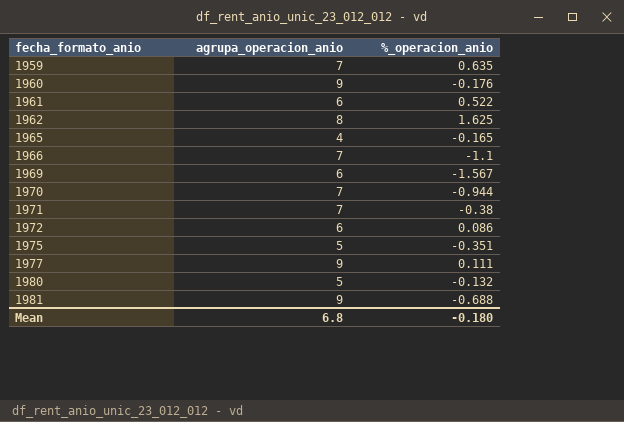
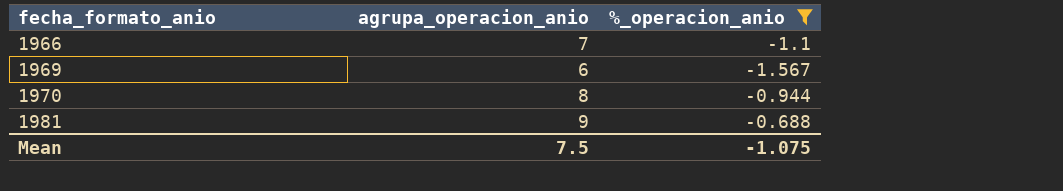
filter: none -> %_operacion_anio <= -0.688
1970 | agrupa_operacion_anio: 7 -> 8
Mean | agrupa_operacion_anio: 6.8 -> 7.5
Mean | %_operacion_anio: -0.180 -> -1.075

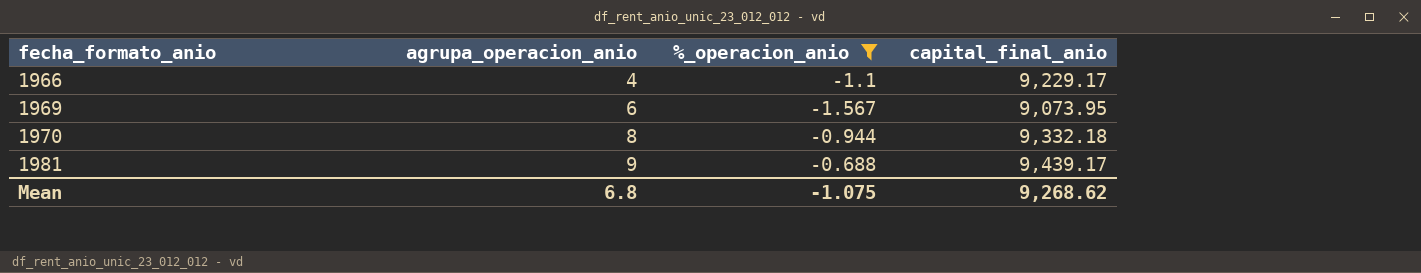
column capital_final_anio | position: none -> 4
1966 | agrupa_operacion_anio: 7 -> 4
Mean | agrupa_operacion_anio: 7.5 -> 6.8

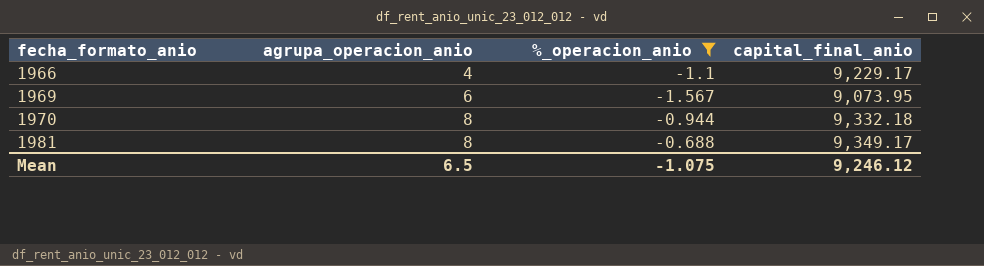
1981 | agrupa_operacion_anio: 9 -> 8
1981 | capital_final_anio: 9,439.17 -> 9,349.17
Mean | agrupa_operacion_anio: 6.8 -> 6.5
Mean | capital_final_anio: 9,268.62 -> 9,246.12

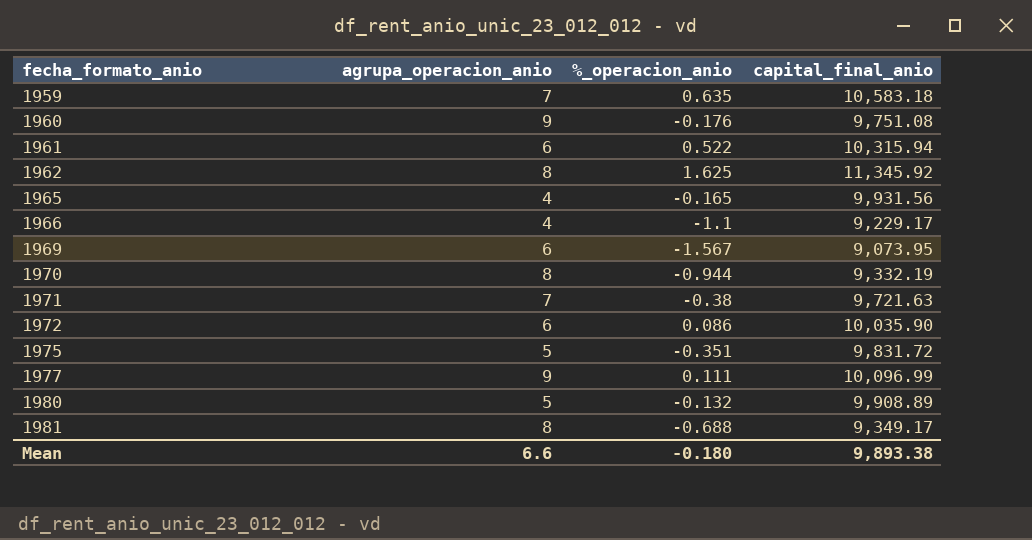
filter: %_operacion_anio <= -0.688 -> none
1970 | capital_final_anio: 9,332.18 -> 9,332.19
Mean | agrupa_operacion_anio: 6.5 -> 6.6
Mean | %_operacion_anio: -1.075 -> -0.180
Mean | capital_final_anio: 9,246.12 -> 9,893.38

